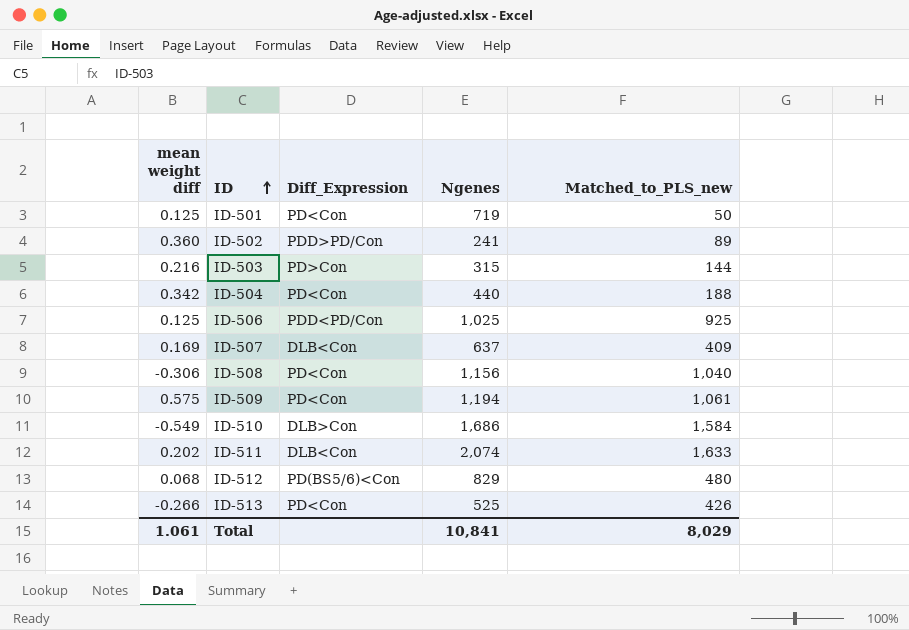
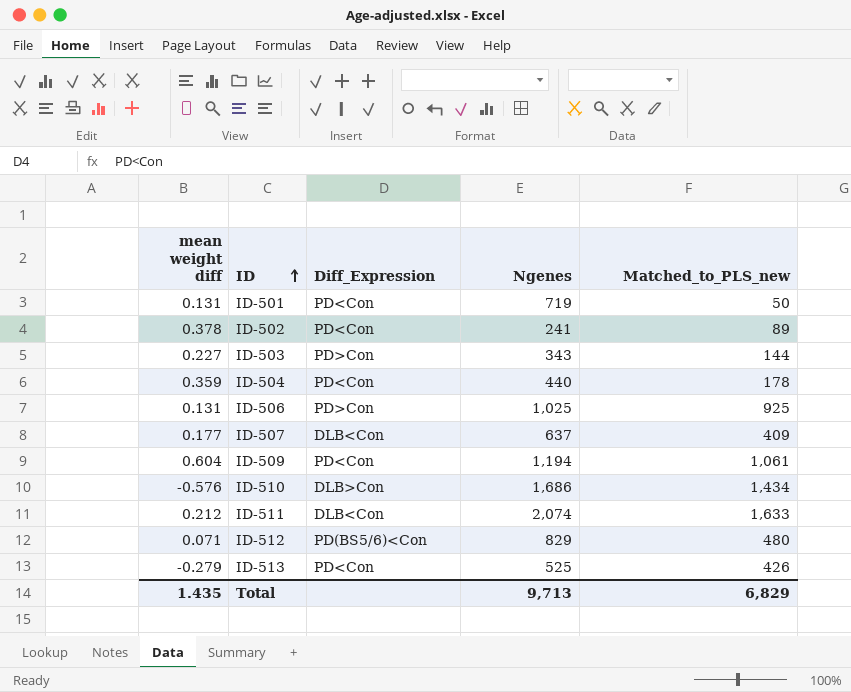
row ID-508: -0.306 | PD<Con | 1,156 | 1,040 -> none
ID-501 | mean weight diff: 0.125 -> 0.131
ID-502 | mean weight diff: 0.360 -> 0.378
ID-502 | Diff_Expression: PDD>PD/Con -> PD<Con
ID-503 | mean weight diff: 0.216 -> 0.227
ID-503 | Ngenes: 315 -> 343
ID-504 | mean weight diff: 0.342 -> 0.359
ID-504 | Matched_to_PLS_new: 188 -> 178
ID-506 | mean weight diff: 0.125 -> 0.131
ID-506 | Diff_Expression: PDD<PD/Con -> PD>Con
ID-507 | mean weight diff: 0.169 -> 0.177
ID-509 | mean weight diff: 0.575 -> 0.604
ID-510 | mean weight diff: -0.549 -> -0.576
ID-510 | Matched_to_PLS_new: 1,584 -> 1,434
ID-511 | mean weight diff: 0.202 -> 0.212
ID-512 | mean weight diff: 0.068 -> 0.071
ID-513 | mean weight diff: -0.266 -> -0.279
Total | mean weight diff: 1.061 -> 1.435
Total | Ngenes: 10,841 -> 9,713
Total | Matched_to_PLS_new: 8,029 -> 6,829

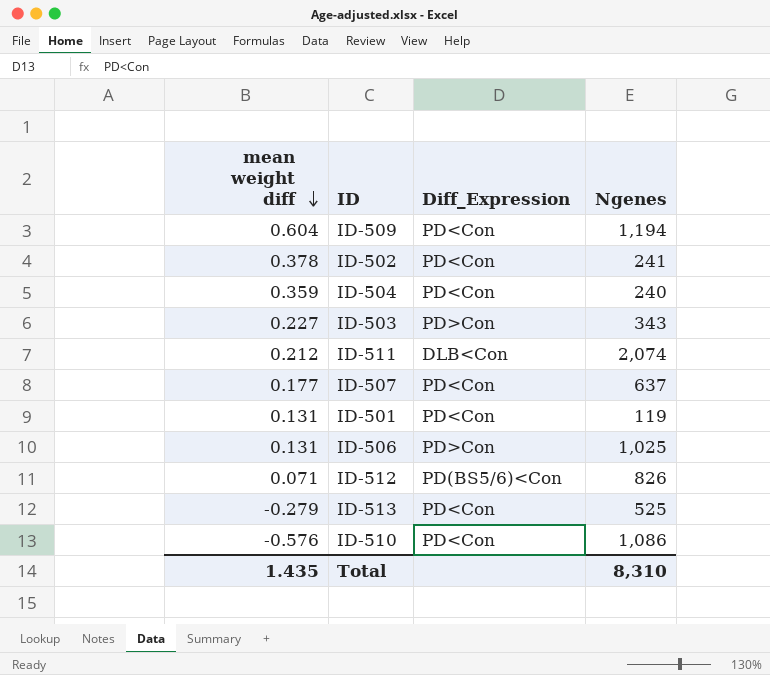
row order: ID ascending -> mean weight diff descending
column Matched_to_PLS_new | position: 5 -> none
ID-504 | Ngenes: 440 -> 240
ID-507 | Diff_Expression: DLB<Con -> PD<Con
ID-501 | Ngenes: 719 -> 119
ID-512 | Ngenes: 829 -> 826
ID-510 | Diff_Expression: DLB>Con -> PD<Con
ID-510 | Ngenes: 1,686 -> 1,086
Total | Ngenes: 9,713 -> 8,310

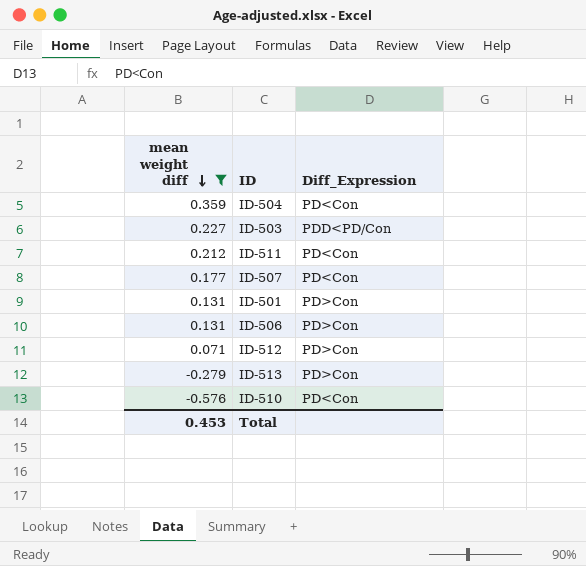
filter: none -> mean weight diff <= 0.359
column Ngenes | position: 4 -> none
ID-503 | Diff_Expression: PD>Con -> PDD<PD/Con
ID-511 | Diff_Expression: DLB<Con -> PD<Con
ID-501 | Diff_Expression: PD<Con -> PD>Con
ID-512 | Diff_Expression: PD(BS5/6)<Con -> PD>Con
ID-513 | Diff_Expression: PD<Con -> PD>Con
Total | mean weight diff: 1.435 -> 0.453

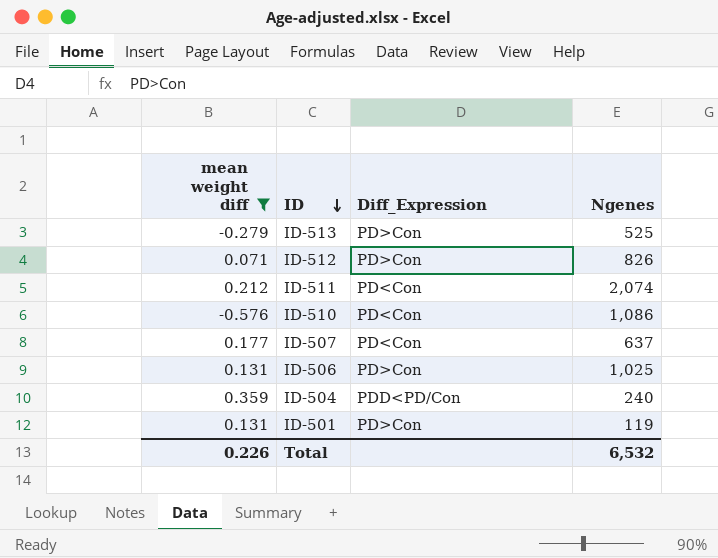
row order: mean weight diff descending -> ID descending
column Ngenes | position: none -> 4
row ID-503: 0.227 | PDD<PD/Con -> none
ID-504 | Diff_Expression: PD<Con -> PDD<PD/Con
Total | mean weight diff: 0.453 -> 0.226

